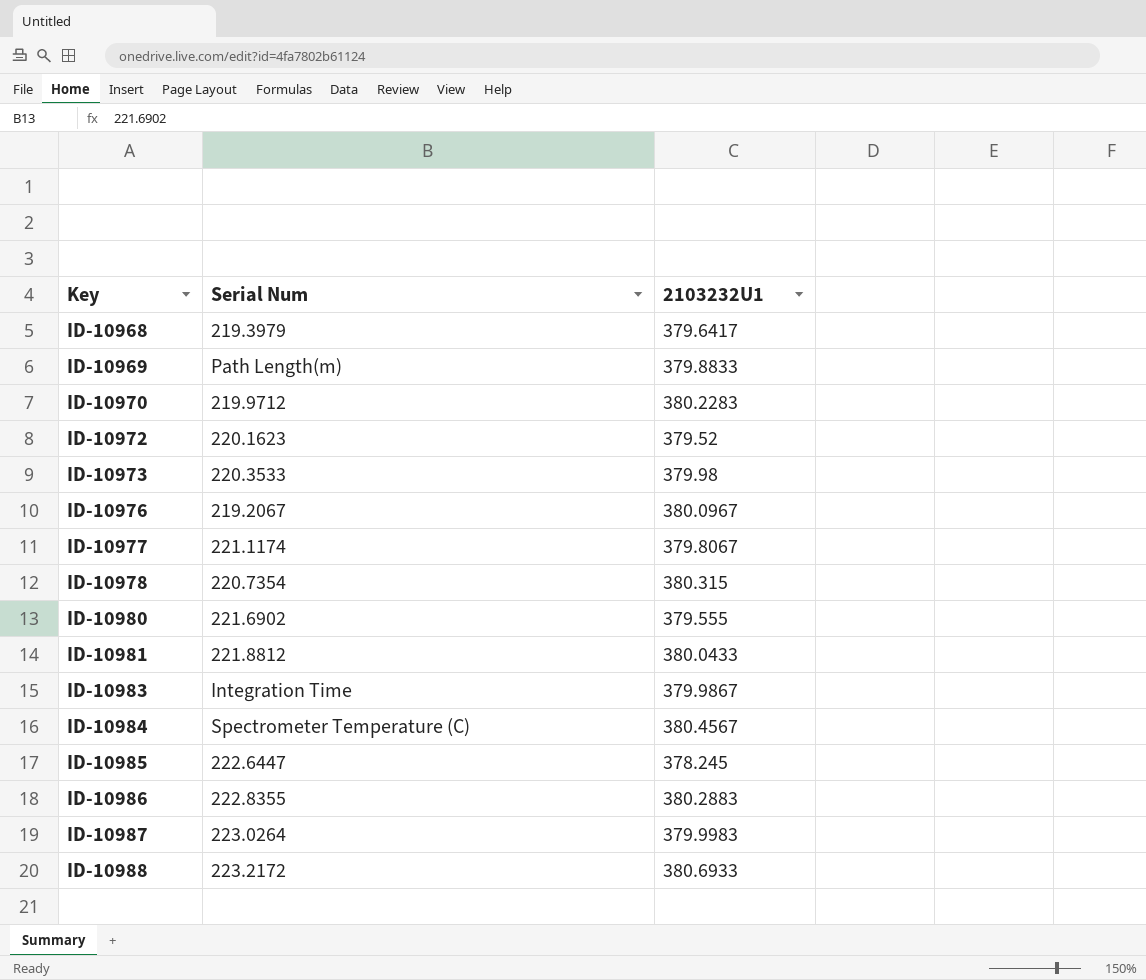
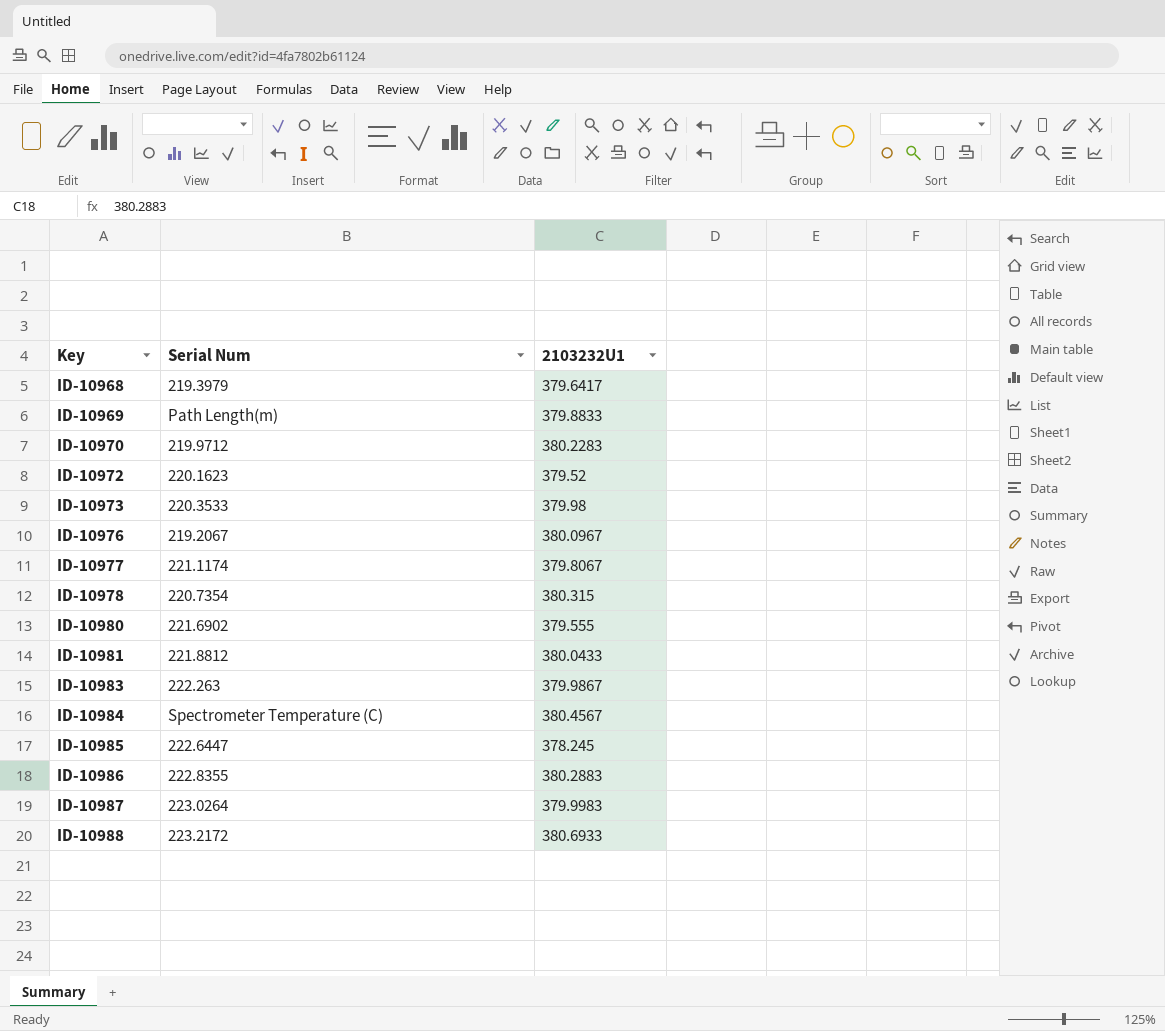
ID-10983 | Serial Num: Integration Time -> 222.263

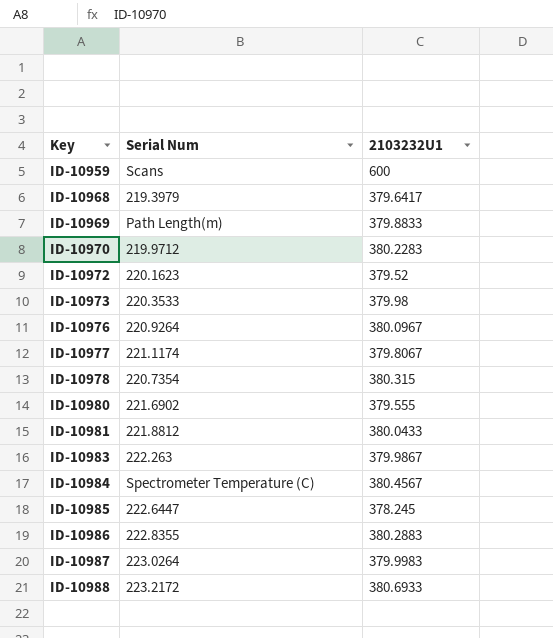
row ID-10959: none -> Scans | 600
ID-10976 | Serial Num: 219.2067 -> 220.9264

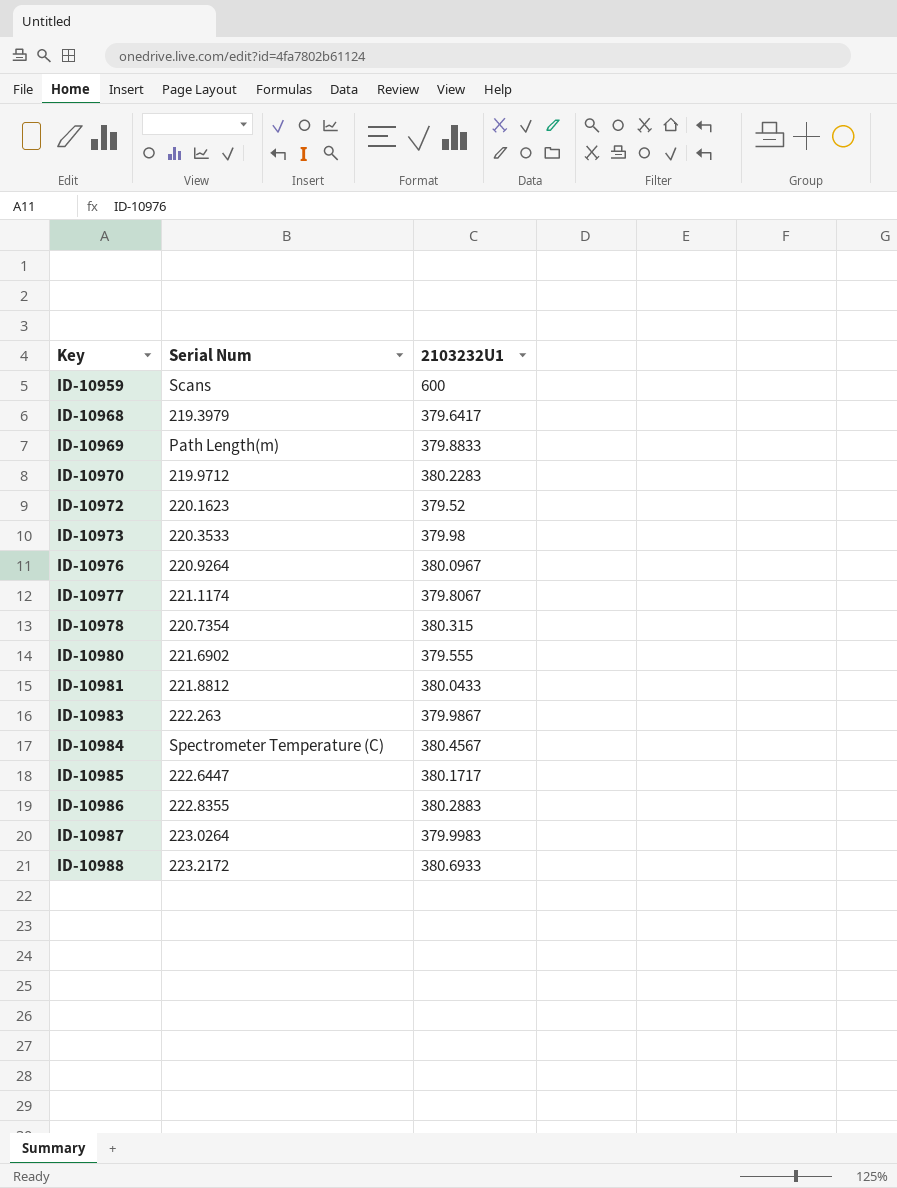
ID-10985 | 2103232U1: 378.245 -> 380.1717

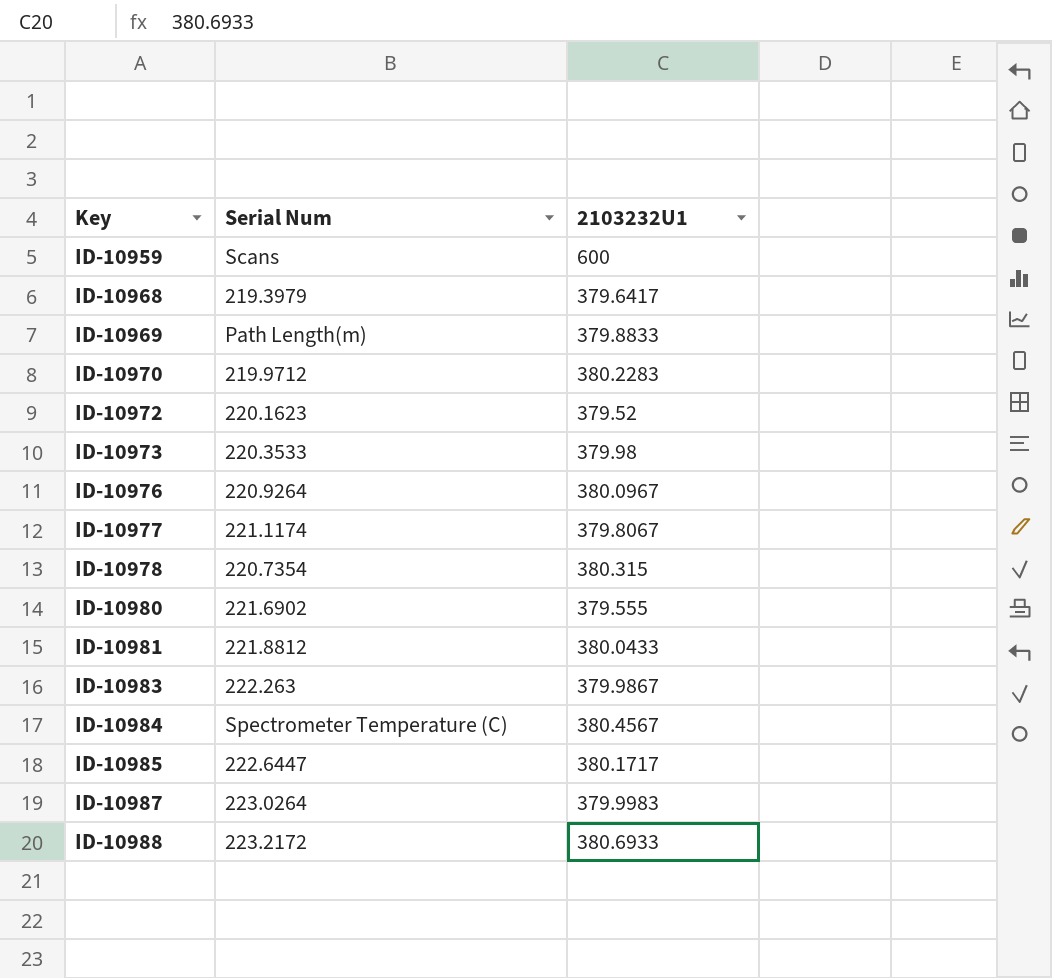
row ID-10986: 222.8355 | 380.2883 -> none

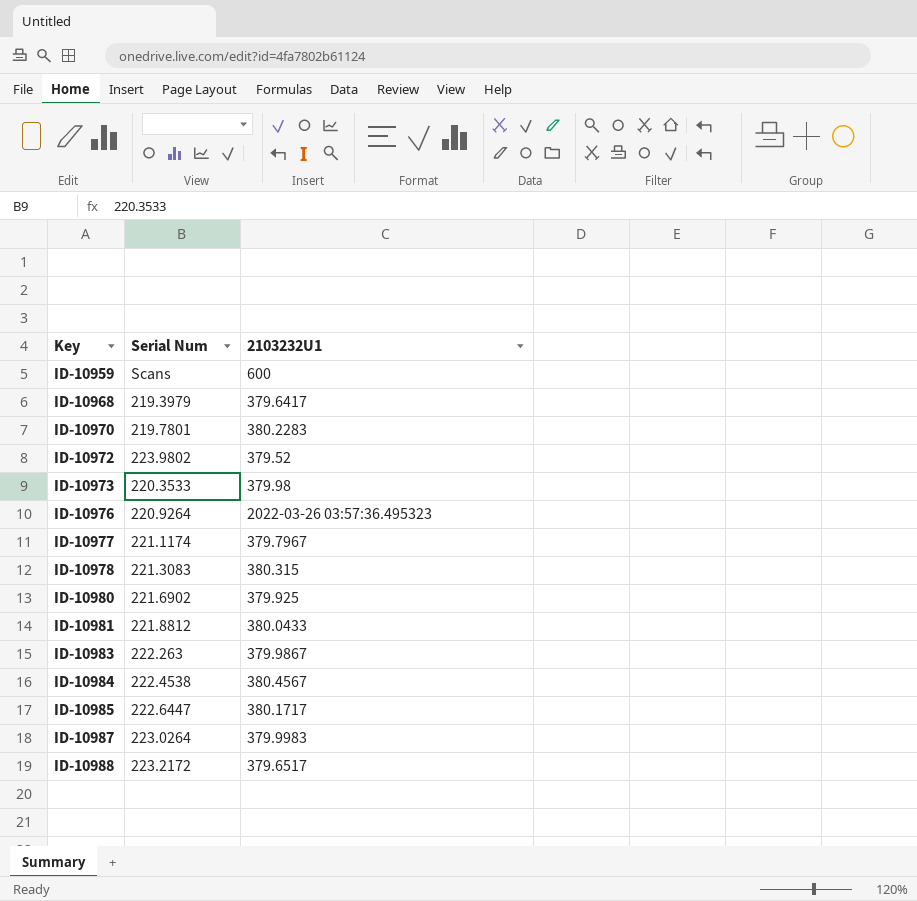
row ID-10969: Path Length(m) | 379.8833 -> none
ID-10970 | Serial Num: 219.9712 -> 219.7801
ID-10972 | Serial Num: 220.1623 -> 223.9802
ID-10976 | 2103232U1: 380.0967 -> 2022-03-26 03:57:36.495323
ID-10977 | 2103232U1: 379.8067 -> 379.7967
ID-10978 | Serial Num: 220.7354 -> 221.3083
ID-10980 | 2103232U1: 379.555 -> 379.925
ID-10984 | Serial Num: Spectrometer Temperature (C) -> 222.4538
ID-10988 | 2103232U1: 380.6933 -> 379.6517

